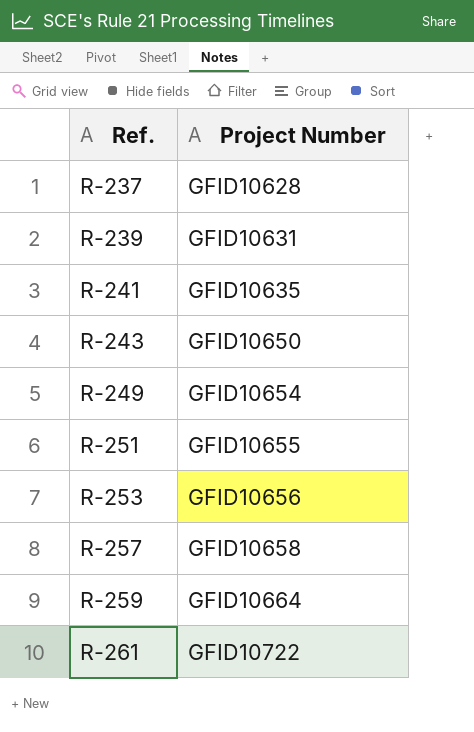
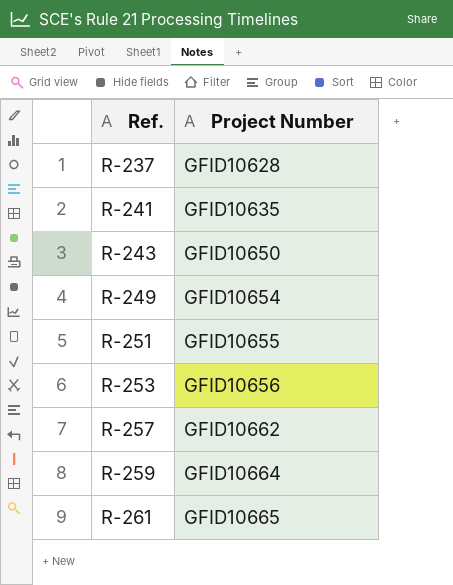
row R-239: GFID10631 -> none
R-257 | Project Number: GFID10658 -> GFID10662
R-261 | Project Number: GFID10722 -> GFID10665

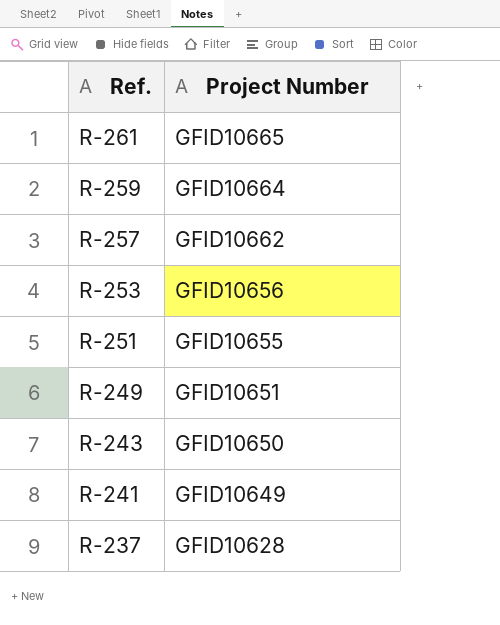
row order: Ref. ascending -> Ref. descending
R-249 | Project Number: GFID10654 -> GFID10651
R-241 | Project Number: GFID10635 -> GFID10649

